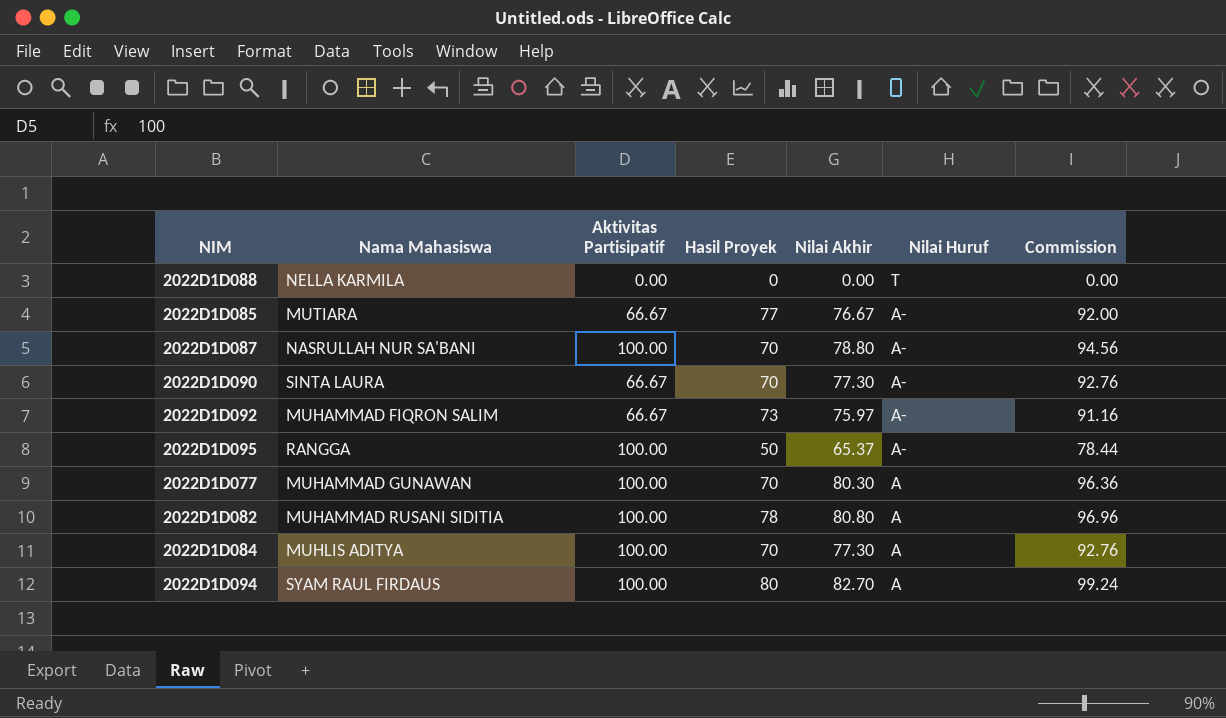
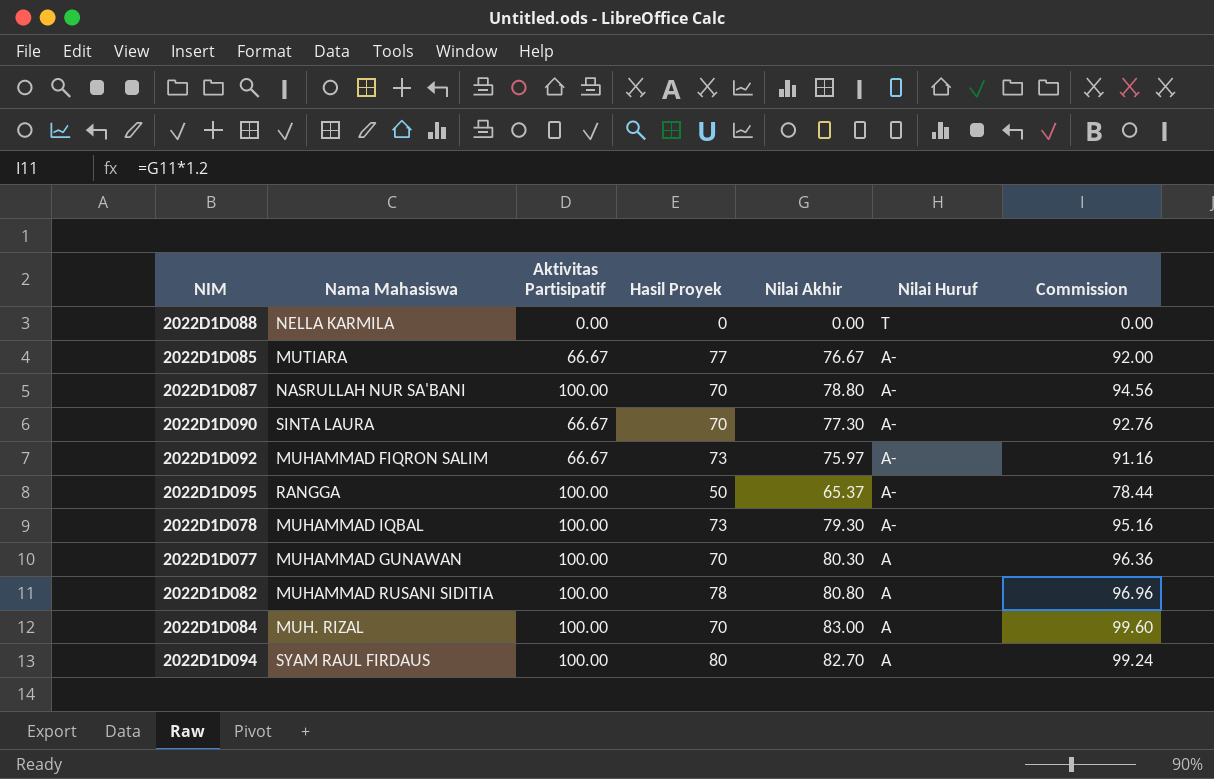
row 2022D1D078: none -> MUHAMMAD IQBAL | 100.00 | 73 | 79.30 | A- | 95.16
2022D1D084 | Nama Mahasiswa: MUHLIS ADITYA -> MUH. RIZAL
2022D1D084 | Nilai Akhir: 77.30 -> 83.00
2022D1D084 | Commission: 92.76 -> 99.60

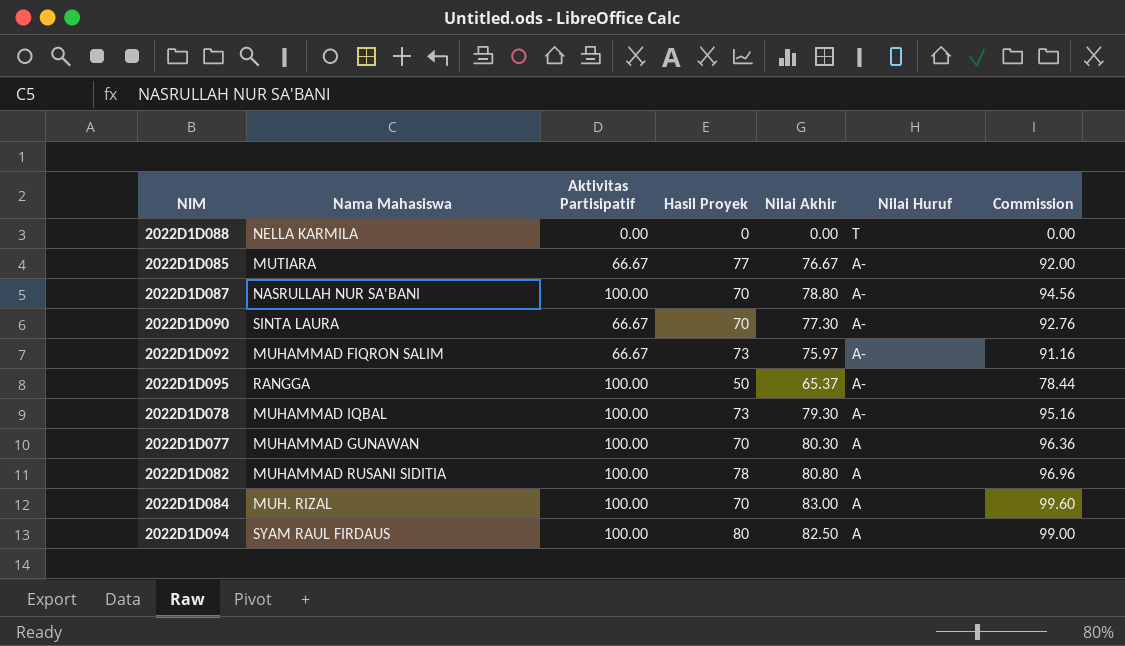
2022D1D094 | Nilai Akhir: 82.70 -> 82.50
2022D1D094 | Commission: 99.24 -> 99.00

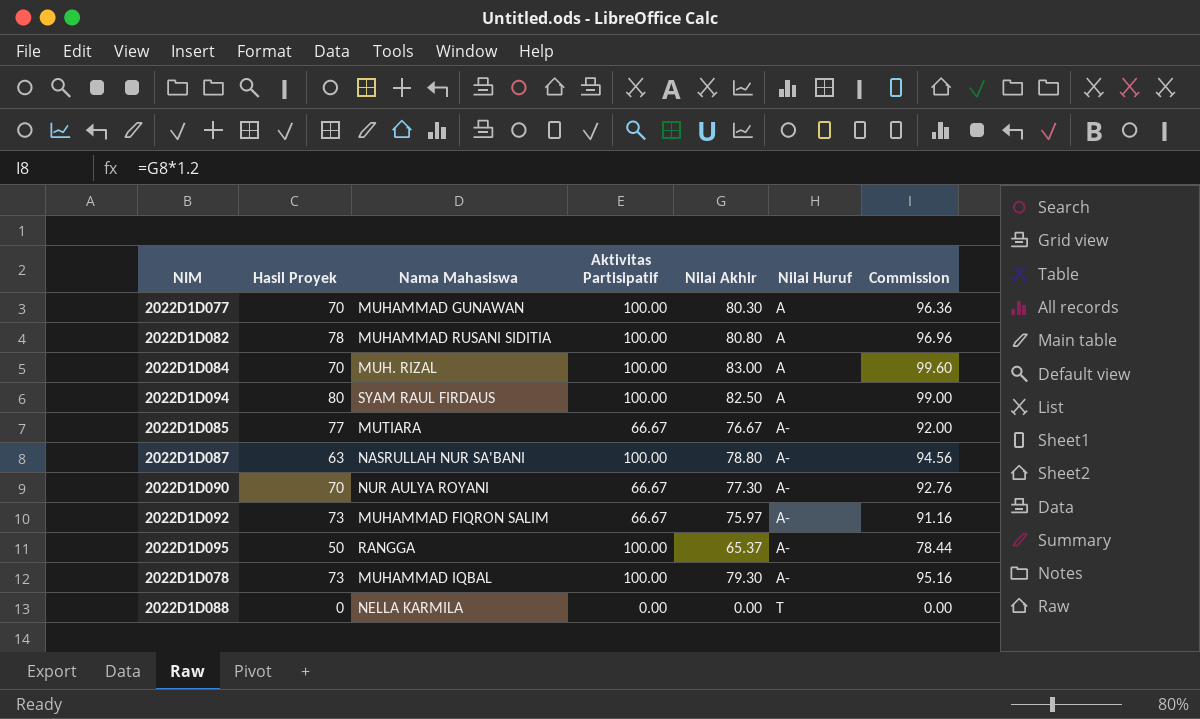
row order: Nilai Huruf descending -> Nilai Huruf ascending
column Hasil Proyek | position: 4 -> 2
2022D1D087 | Hasil Proyek: 70 -> 63
2022D1D090 | Nama Mahasiswa: SINTA LAURA -> NUR AULYA ROYANI

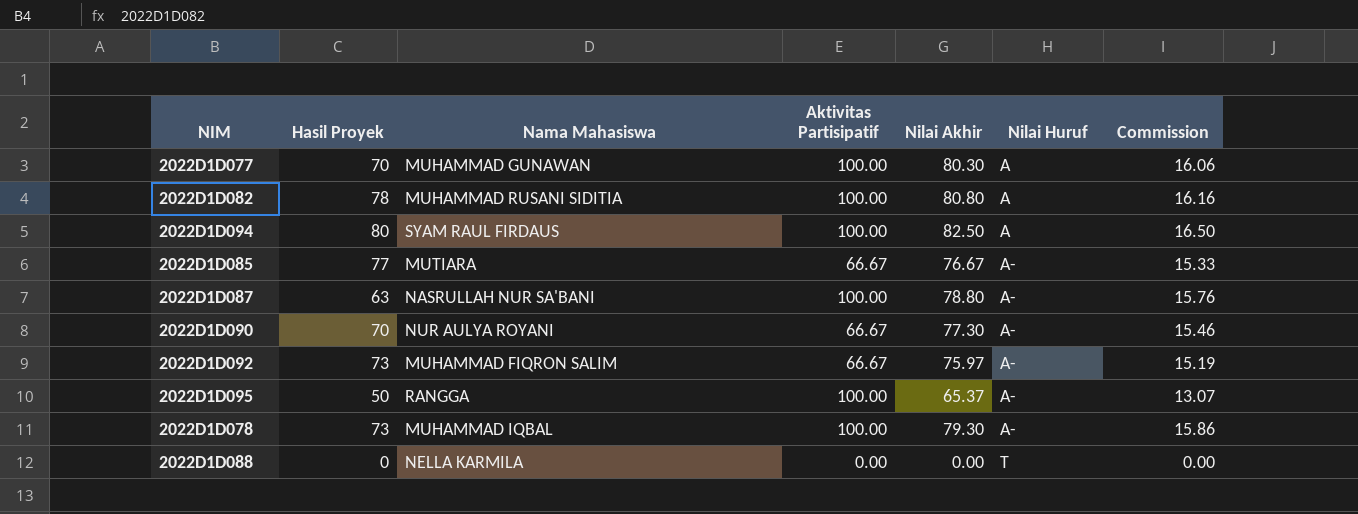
column Commission | formula: [Nilai Akhir] * 1.2 -> [Nilai Akhir] * 0.2
row 2022D1D084: 70 | MUH. RIZAL | 100.00 | 83.00 | A | 99.60 -> none

